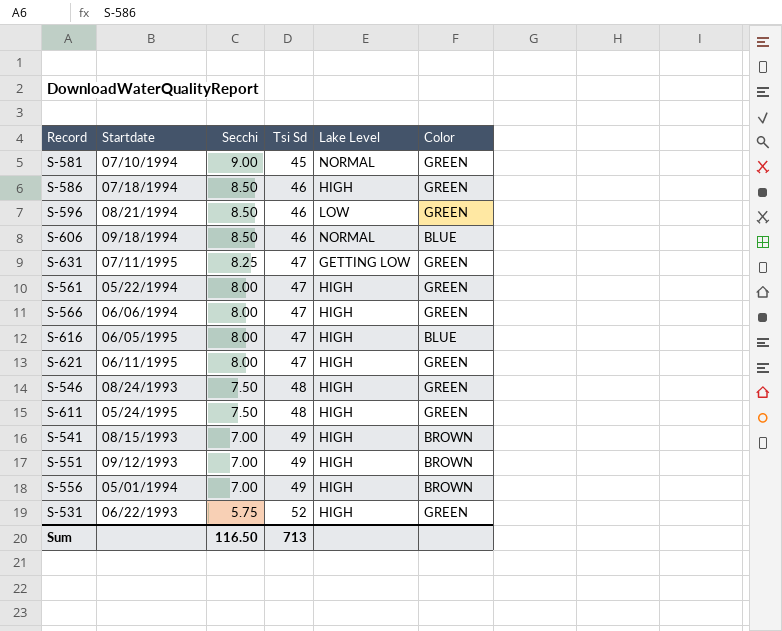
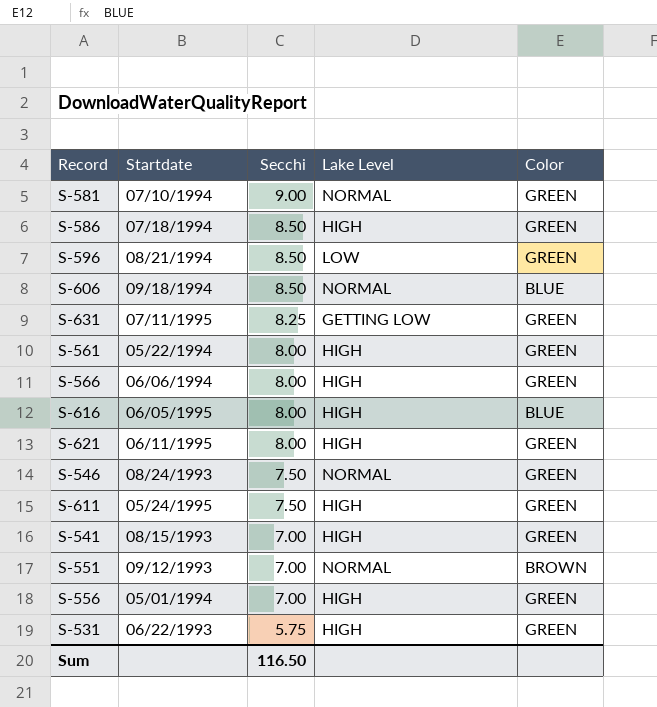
column Tsi Sd | position: 4 -> none
S-546 | Lake Level: HIGH -> NORMAL
S-541 | Color: BROWN -> GREEN
S-551 | Lake Level: HIGH -> NORMAL
S-556 | Color: BROWN -> GREEN

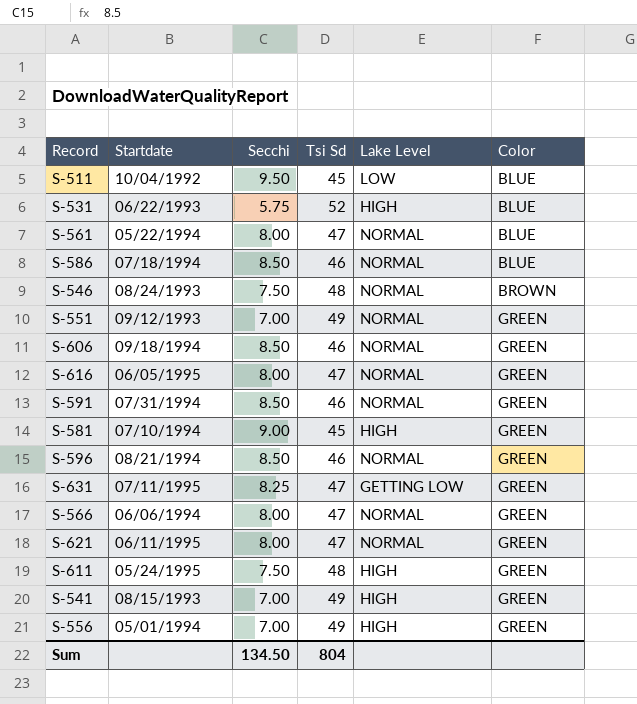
row order: Secchi descending -> Color ascending
column Tsi Sd | position: none -> 4
row S-511: none -> 10/04/1992 | 9.50 | 45 | LOW | BLUE
S-531 | Color: GREEN -> BLUE
S-561 | Lake Level: HIGH -> NORMAL
S-561 | Color: GREEN -> BLUE
S-586 | Lake Level: HIGH -> NORMAL
S-586 | Color: GREEN -> BLUE
S-546 | Color: GREEN -> BROWN
S-551 | Color: BROWN -> GREEN
S-606 | Color: BLUE -> GREEN
S-616 | Lake Level: HIGH -> NORMAL
S-616 | Color: BLUE -> GREEN
row S-591: none -> 07/31/1994 | 8.50 | 46 | NORMAL | GREEN
S-581 | Lake Level: NORMAL -> HIGH
S-596 | Lake Level: LOW -> NORMAL
S-566 | Lake Level: HIGH -> NORMAL
S-621 | Lake Level: HIGH -> NORMAL
Sum | Secchi: 116.50 -> 134.50

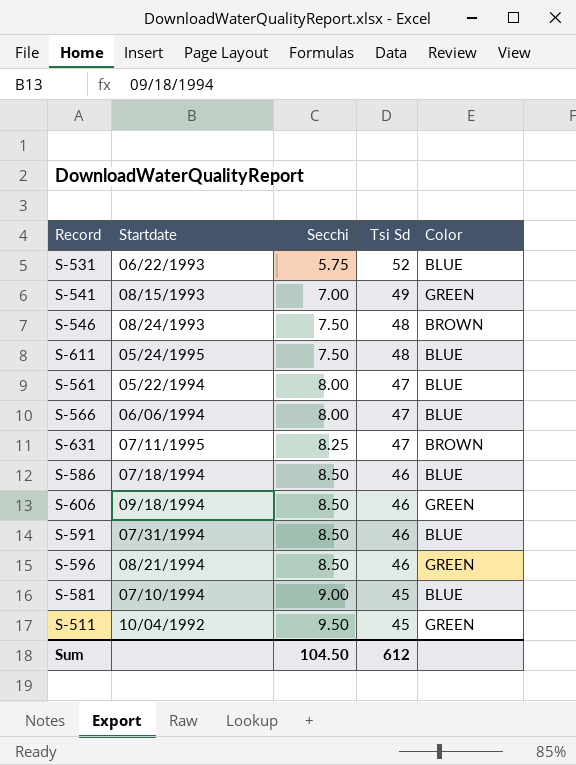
row order: Color ascending -> Secchi ascending
column Lake Level | position: 5 -> none
row S-551: 09/12/1993 | 7.00 | 49 | NORMAL | GREEN -> none
row S-616: 06/05/1995 | 8.00 | 47 | NORMAL | GREEN -> none
row S-621: 06/11/1995 | 8.00 | 47 | NORMAL | GREEN -> none
row S-556: 05/01/1994 | 7.00 | 49 | HIGH | GREEN -> none
S-611 | Color: GREEN -> BLUE
S-566 | Color: GREEN -> BLUE
S-631 | Color: GREEN -> BROWN
S-591 | Color: GREEN -> BLUE
S-581 | Color: GREEN -> BLUE
S-511 | Color: BLUE -> GREEN
Sum | Secchi: 134.50 -> 104.50
Sum | Tsi Sd: 804 -> 612

